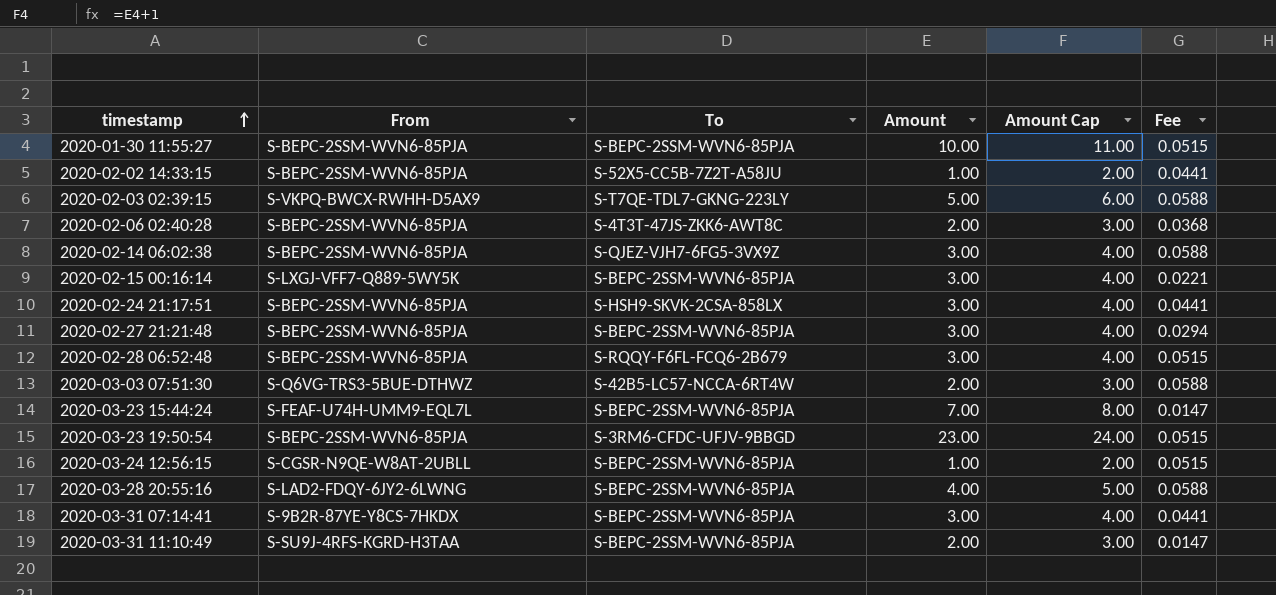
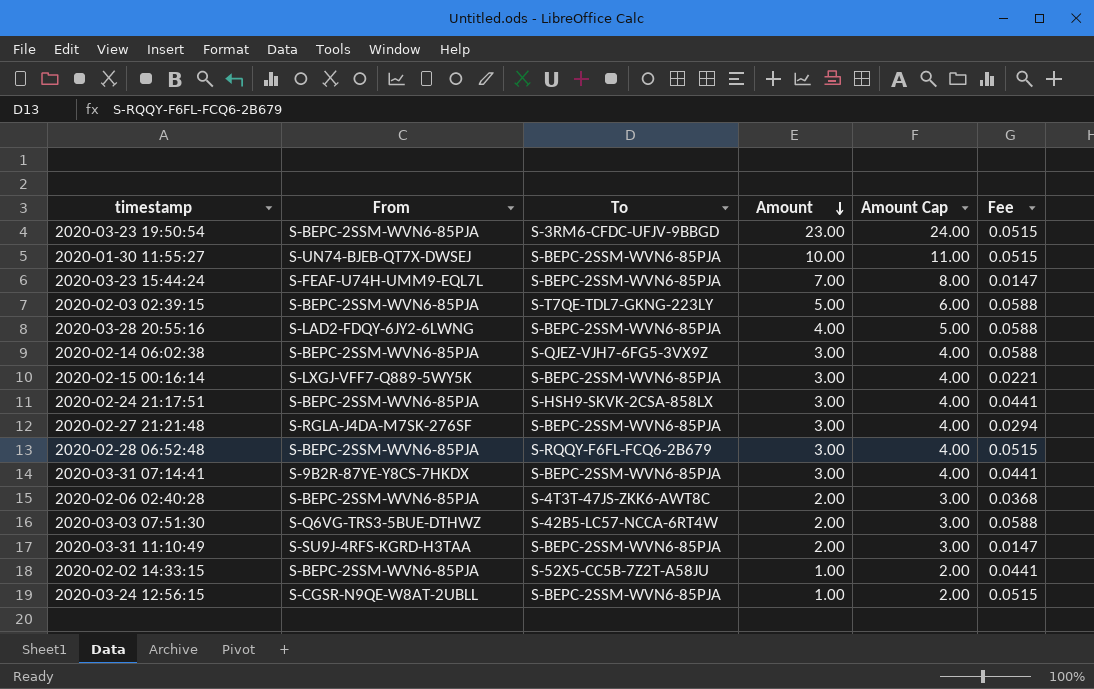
row order: timestamp ascending -> Amount descending
2020-01-30 11:55:27 | From: S-BEPC-2SSM-WVN6-85PJA -> S-UN74-BJEB-QT7X-DWSEJ
2020-02-03 02:39:15 | From: S-VKPQ-BWCX-RWHH-D5AX9 -> S-BEPC-2SSM-WVN6-85PJA
2020-02-27 21:21:48 | From: S-BEPC-2SSM-WVN6-85PJA -> S-RGLA-J4DA-M7SK-276SF

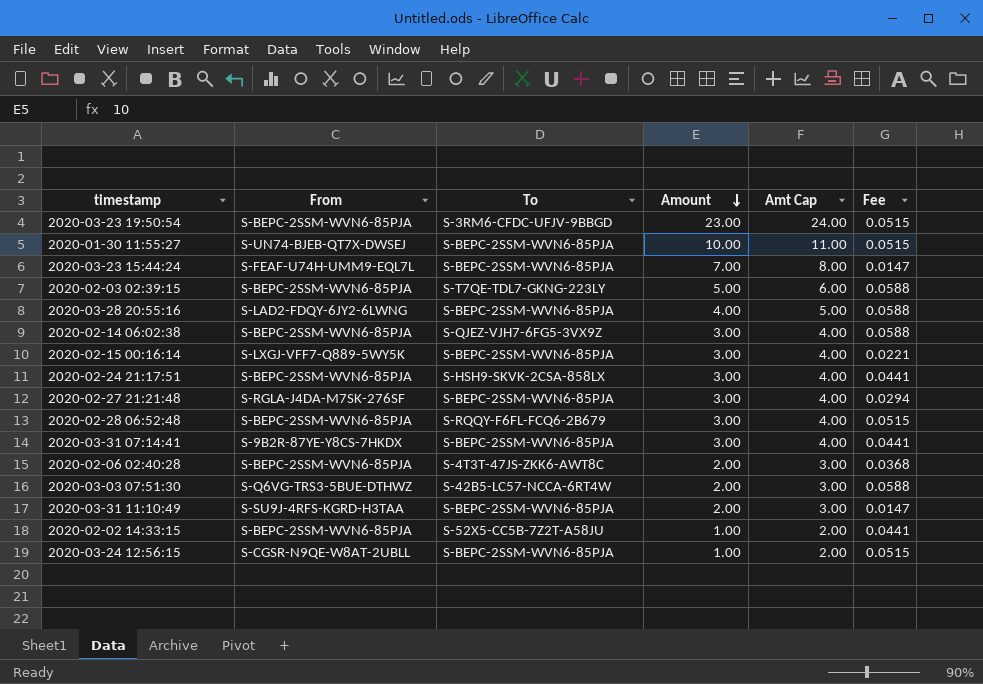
column name: Amount Cap -> Amt Cap

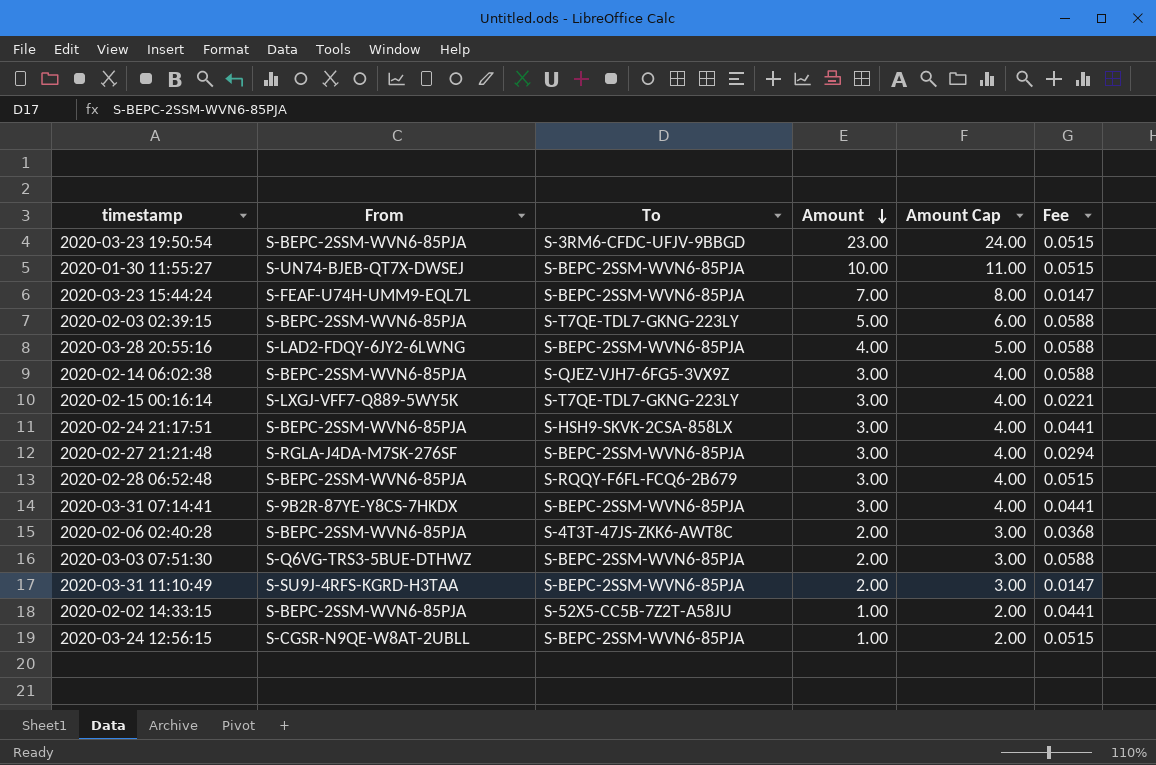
column name: Amt Cap -> Amount Cap
2020-02-15 00:16:14 | To: S-BEPC-2SSM-WVN6-85PJA -> S-T7QE-TDL7-GKNG-223LY
2020-03-03 07:51:30 | To: S-42B5-LC57-NCCA-6RT4W -> S-BEPC-2SSM-WVN6-85PJA

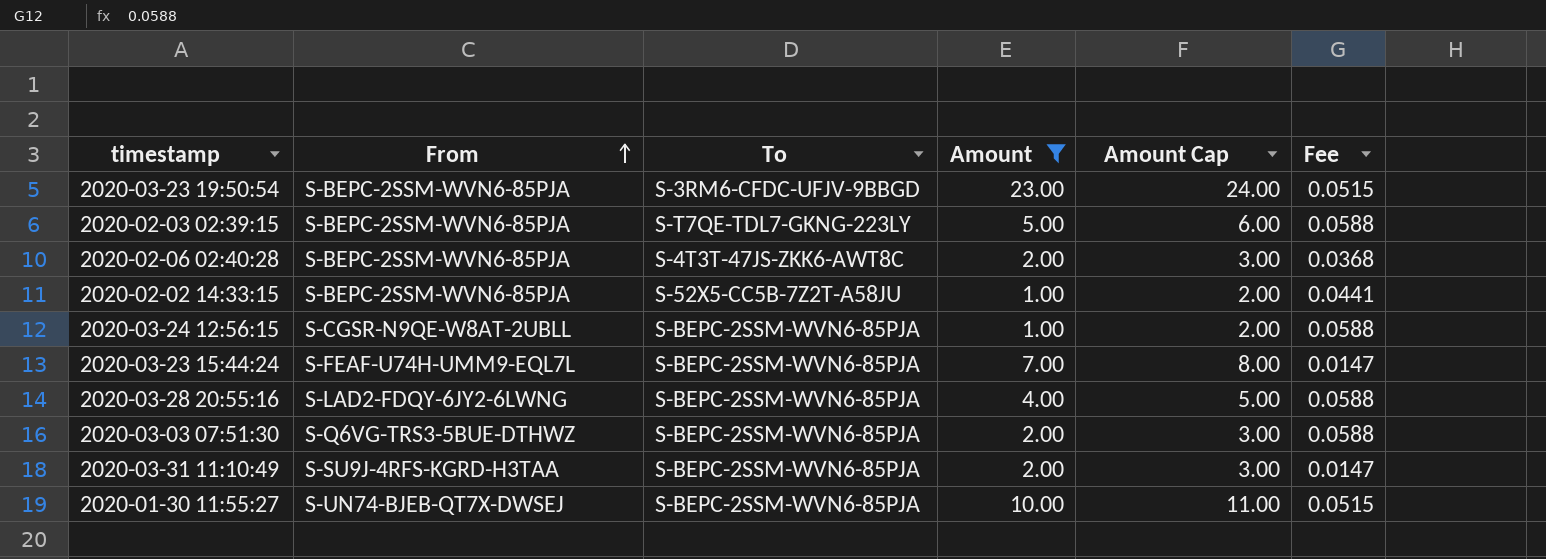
filter: none -> Amount != 3.00
row order: Amount descending -> From ascending
2020-03-24 12:56:15 | Fee: 0.0515 -> 0.0588

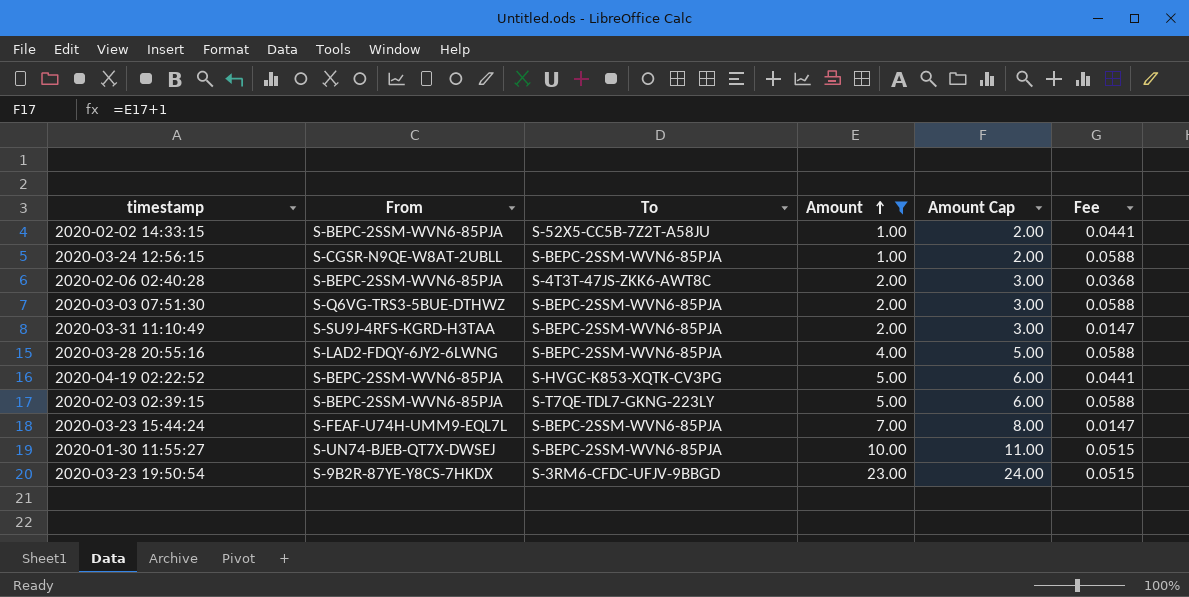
row order: From ascending -> Amount ascending
row 2020-04-19 02:22:52: none -> S-BEPC-2SSM-WVN6-85PJA | S-HVGC-K853-XQTK-CV3PG | 5.00 | 6.00 | 0.0441
2020-03-23 19:50:54 | From: S-BEPC-2SSM-WVN6-85PJA -> S-9B2R-87YE-Y8CS-7HKDX

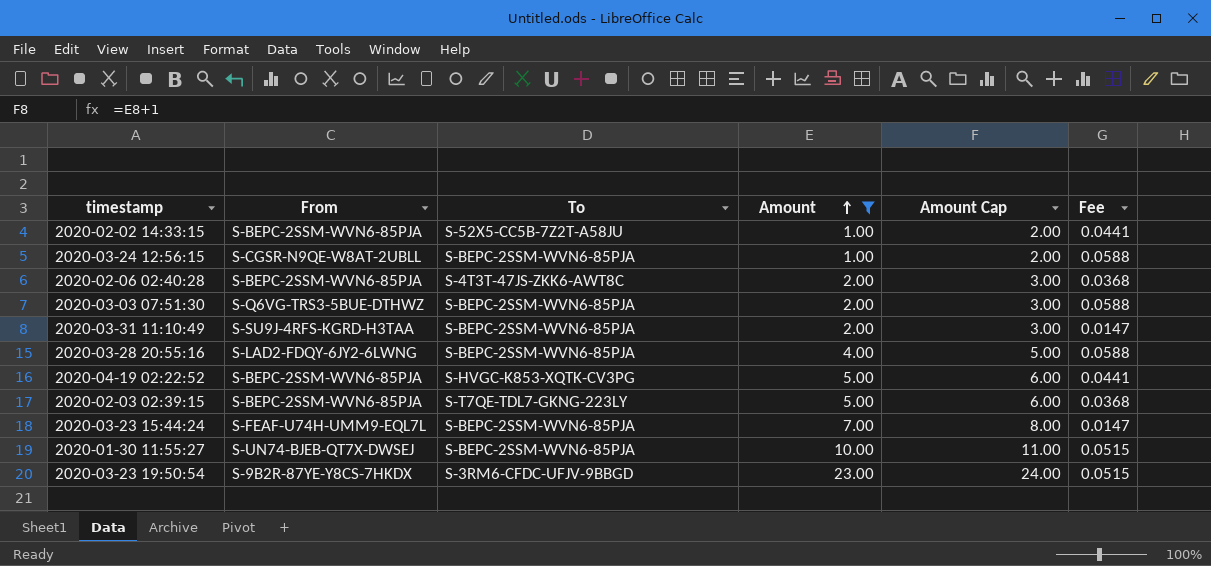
2020-02-03 02:39:15 | Fee: 0.0588 -> 0.0368

